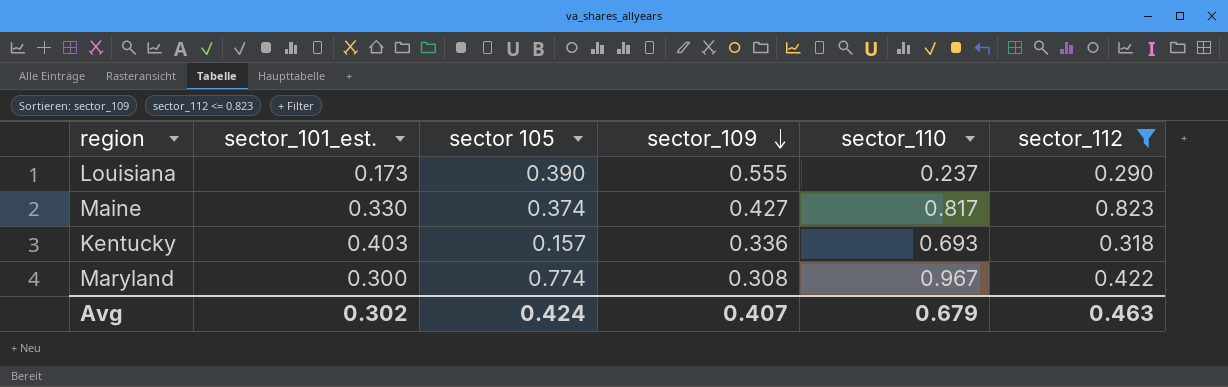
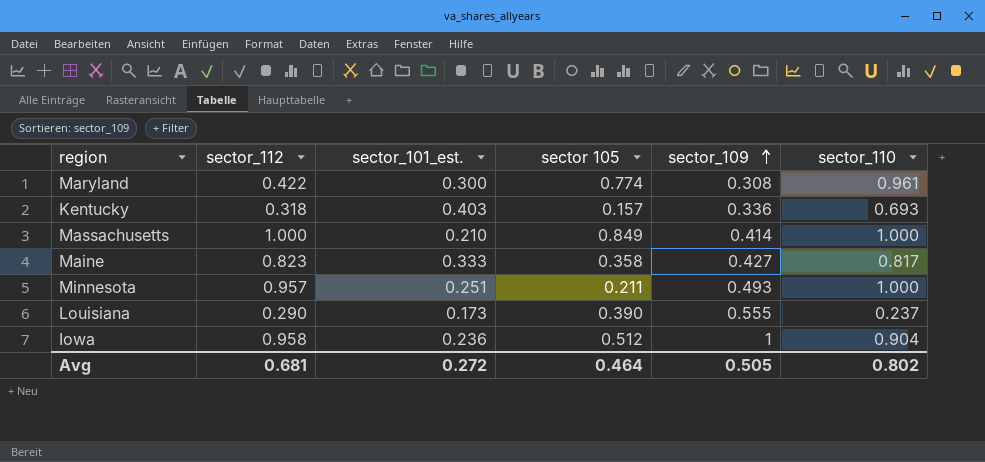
filter: sector_112 <= 0.823 -> none
row order: sector_109 descending -> sector_109 ascending
column sector_112 | position: 6 -> 2
Maryland | sector_110: 0.967 -> 0.961
Maine | sector_101_est.: 0.330 -> 0.333
Maine | sector 105: 0.374 -> 0.358
Avg | sector_112: 0.463 -> 0.681
Avg | sector_101_est.: 0.302 -> 0.272
Avg | sector 105: 0.424 -> 0.464
Avg | sector_109: 0.407 -> 0.505
Avg | sector_110: 0.679 -> 0.802

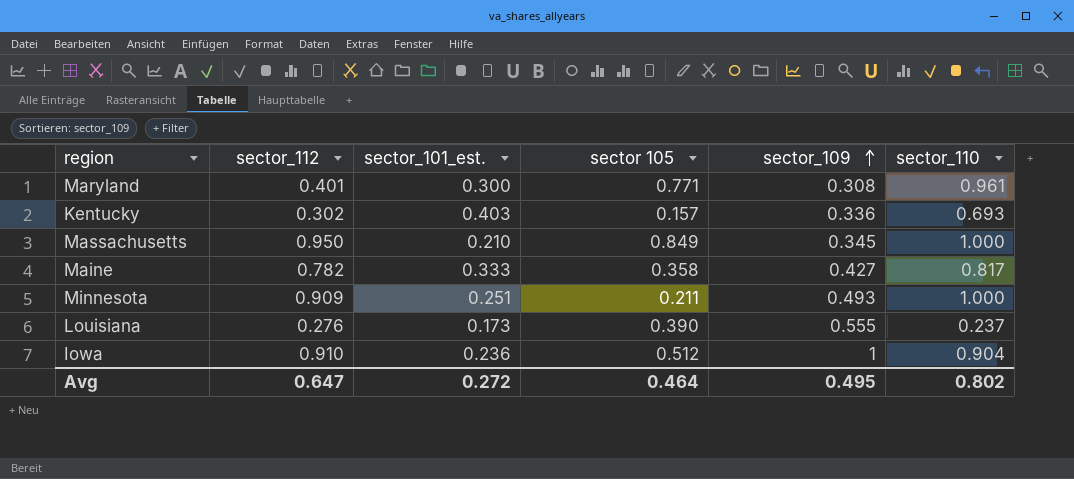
Maryland | sector_112: 0.422 -> 0.401
Maryland | sector 105: 0.774 -> 0.771
Kentucky | sector_112: 0.318 -> 0.302
Massachusetts | sector_112: 1.000 -> 0.950
Massachusetts | sector_109: 0.414 -> 0.345
Maine | sector_112: 0.823 -> 0.782
Minnesota | sector_112: 0.957 -> 0.909
Louisiana | sector_112: 0.290 -> 0.276
Iowa | sector_112: 0.958 -> 0.910
Avg | sector_112: 0.681 -> 0.647
Avg | sector_109: 0.505 -> 0.495

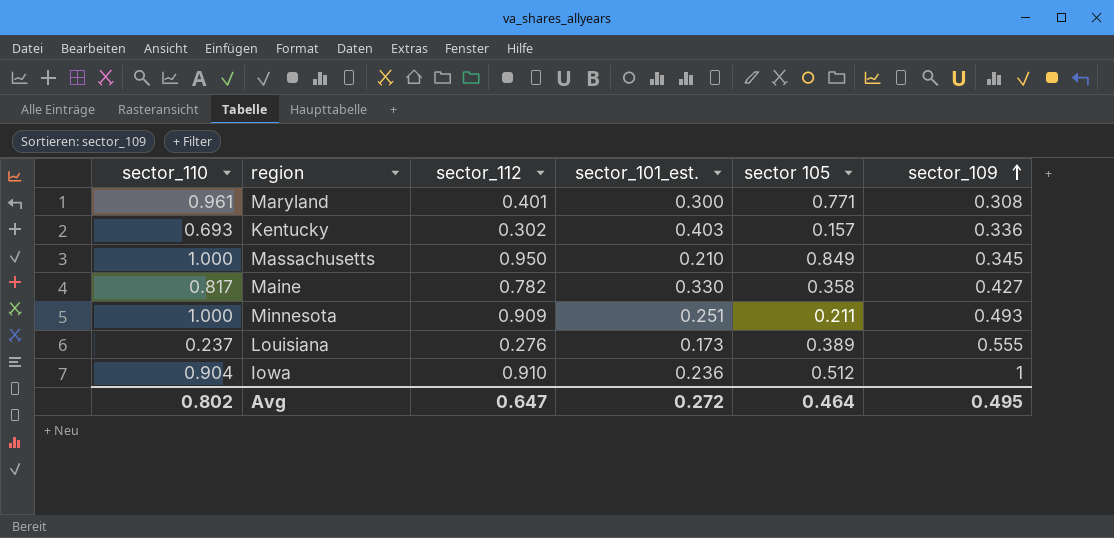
column sector_110 | position: 6 -> 1
Maine | sector_101_est.: 0.333 -> 0.330
Louisiana | sector 105: 0.390 -> 0.389

